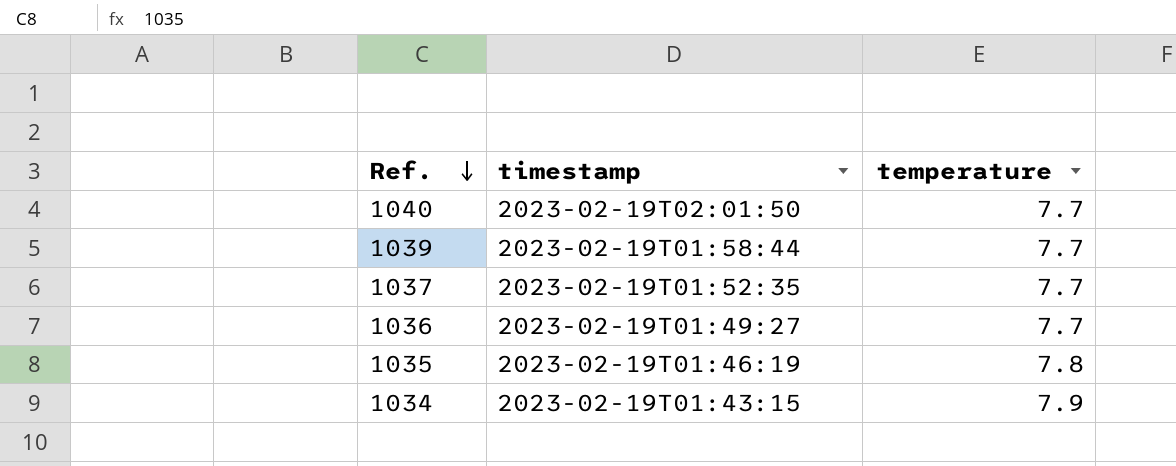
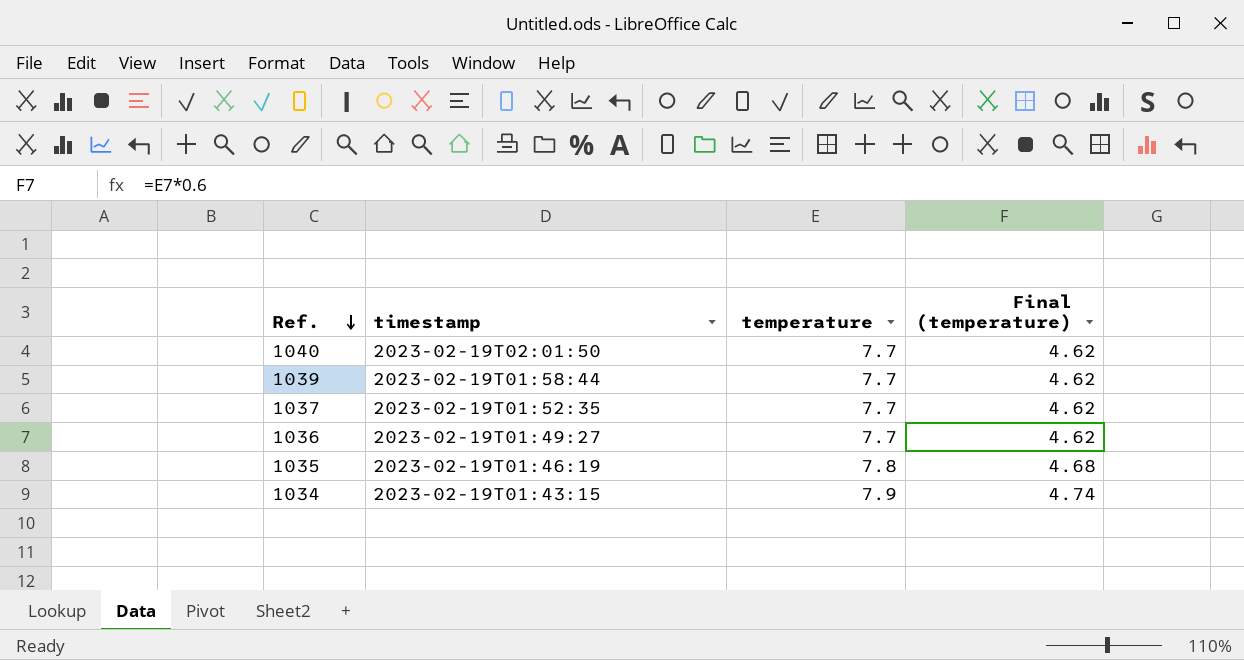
column Final (temperature) | formula: none -> [temperature] * 0.6

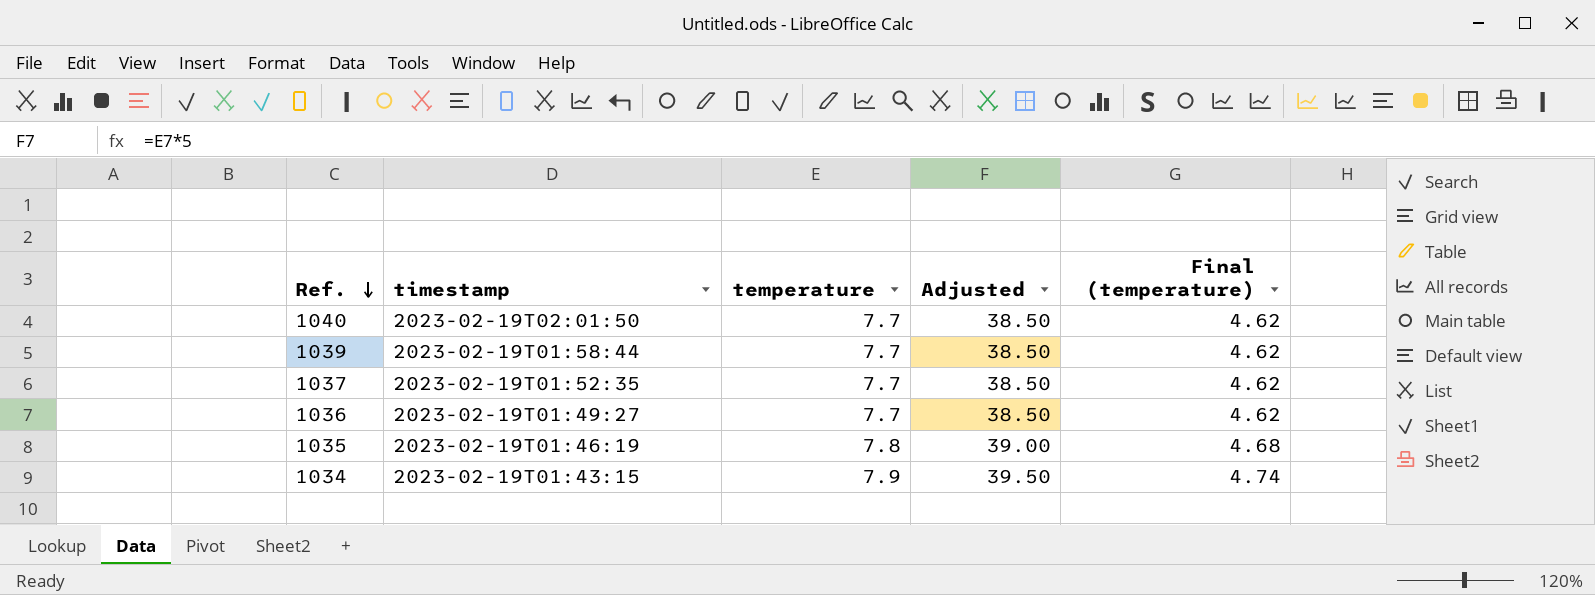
column Adjusted | formula: none -> [temperature] * 5

